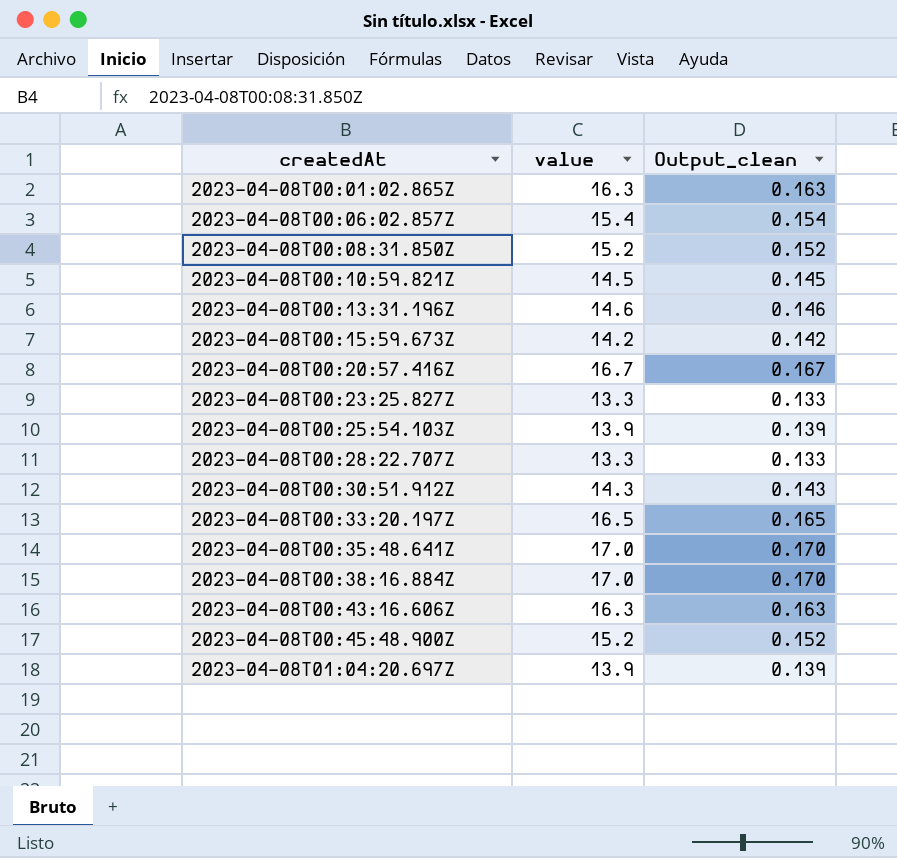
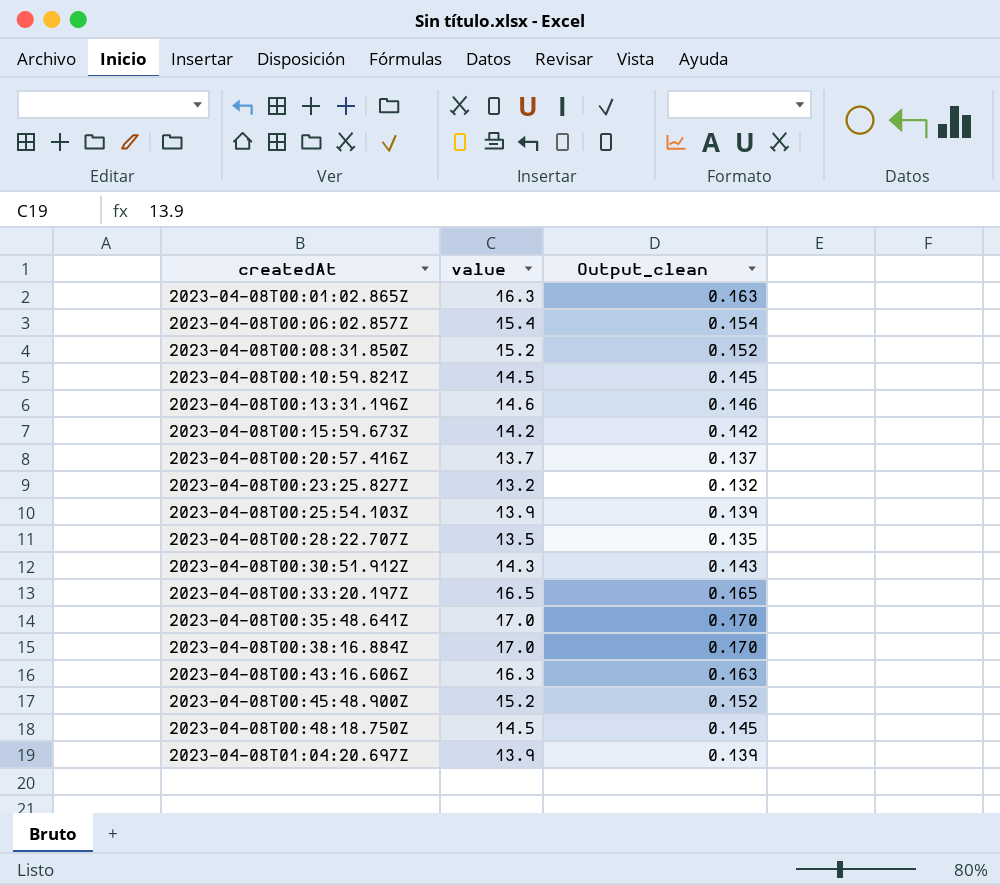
2023-04-08T00:20:57.416Z | value: 16.7 -> 13.7
2023-04-08T00:20:57.416Z | Output_clean: 0.167 -> 0.137
2023-04-08T00:23:25.827Z | value: 13.3 -> 13.2
2023-04-08T00:23:25.827Z | Output_clean: 0.133 -> 0.132
2023-04-08T00:28:22.707Z | value: 13.3 -> 13.5
2023-04-08T00:28:22.707Z | Output_clean: 0.133 -> 0.135
row 2023-04-08T00:48:18.750Z: none -> 14.5 | 0.145

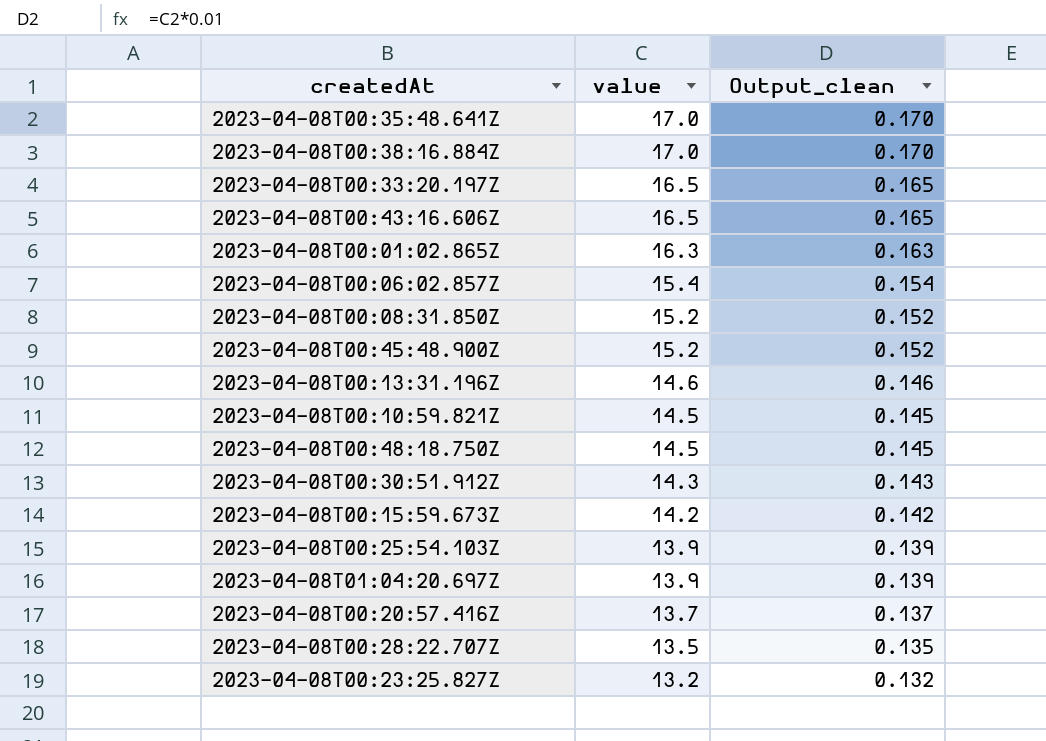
row order: createdAt ascending -> value descending
2023-04-08T00:43:16.606Z | value: 16.3 -> 16.5
2023-04-08T00:43:16.606Z | Output_clean: 0.163 -> 0.165

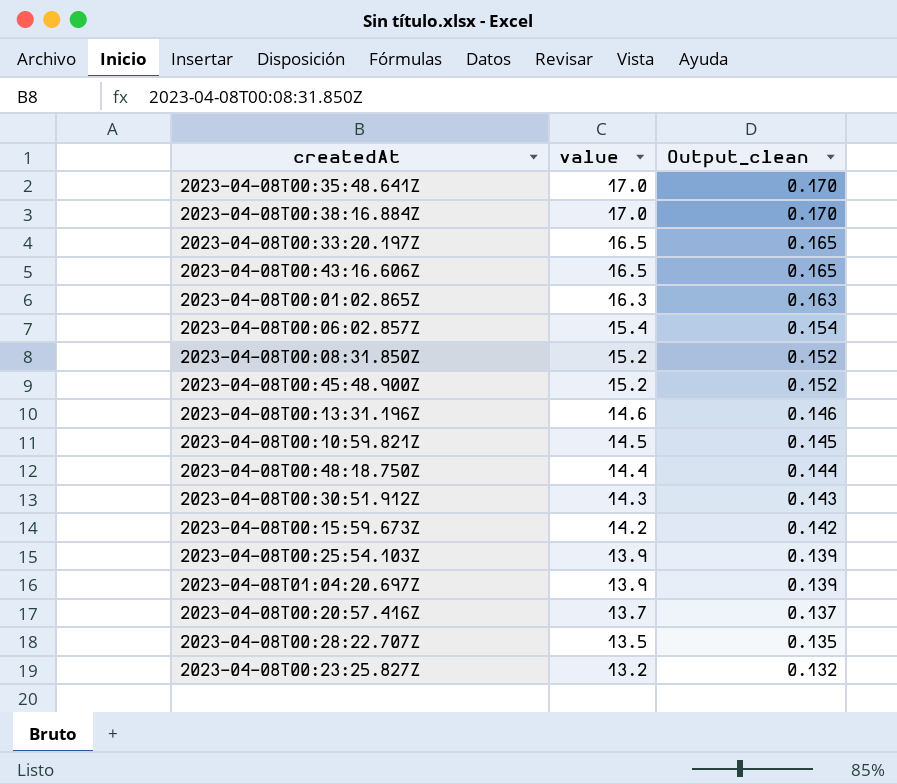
2023-04-08T00:48:18.750Z | value: 14.5 -> 14.4
2023-04-08T00:48:18.750Z | Output_clean: 0.145 -> 0.144

